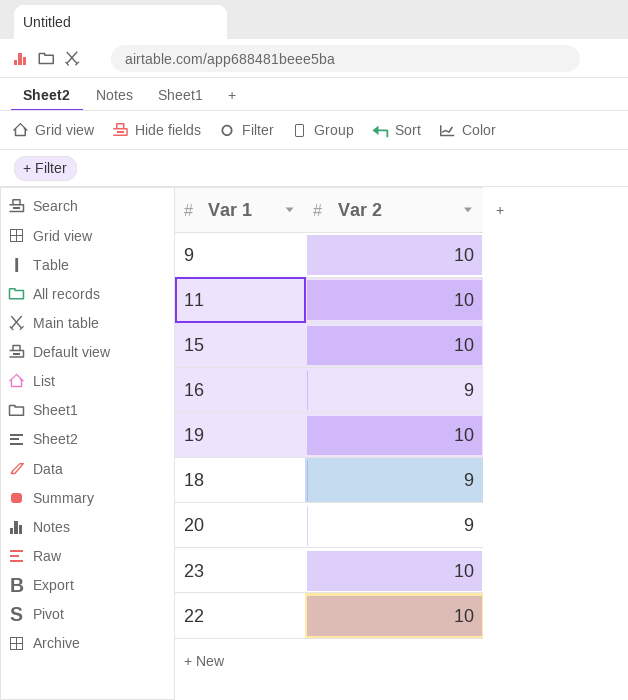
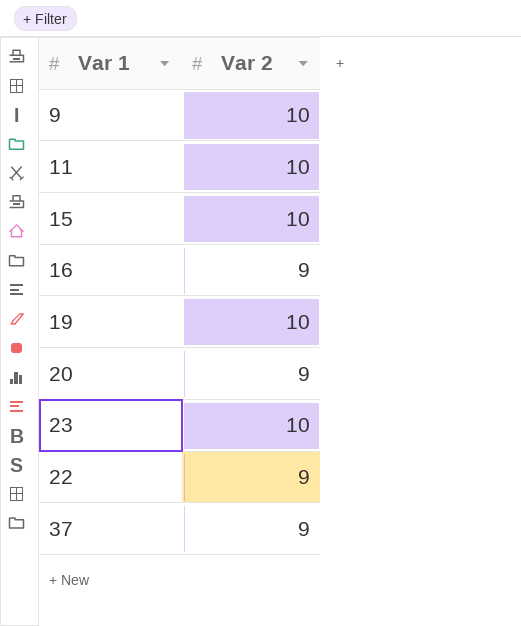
row 18: 9 -> none
22 | Var 2: 10 -> 9
row 37: none -> 9

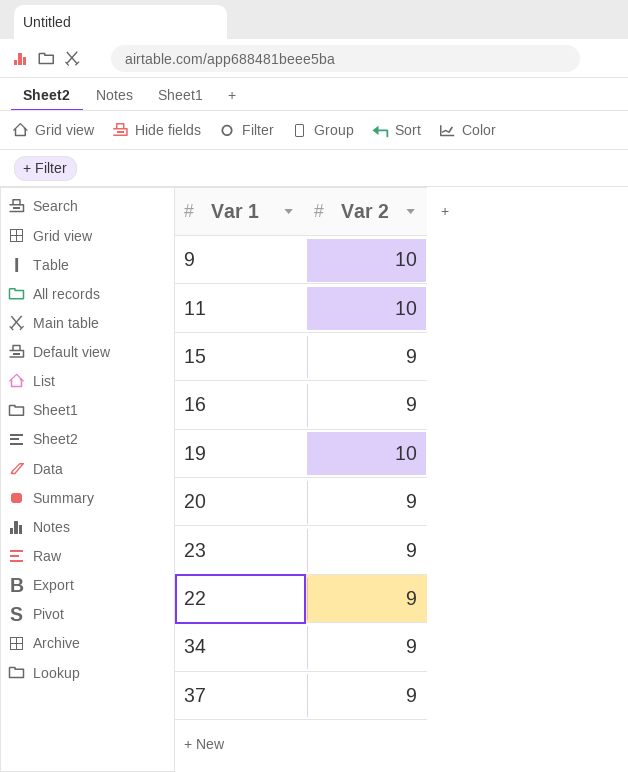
15 | Var 2: 10 -> 9
23 | Var 2: 10 -> 9
row 34: none -> 9

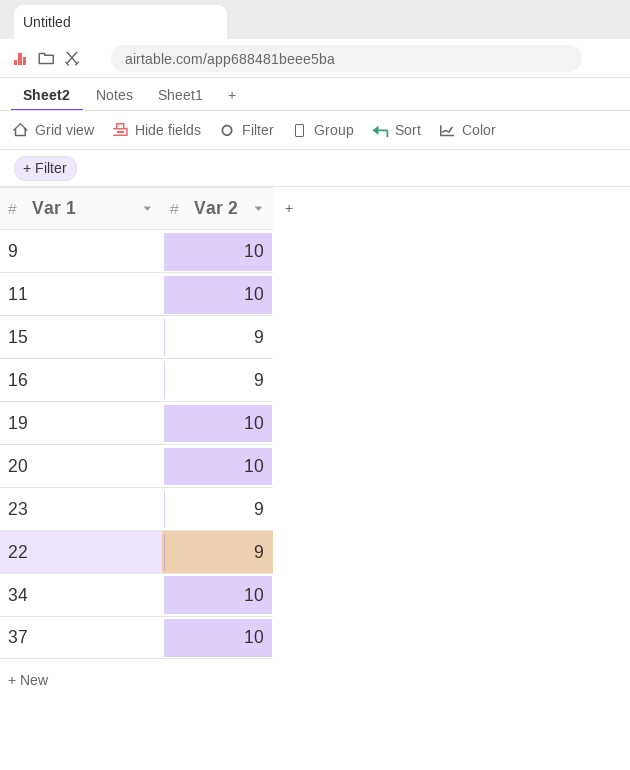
20 | Var 2: 9 -> 10
34 | Var 2: 9 -> 10
37 | Var 2: 9 -> 10

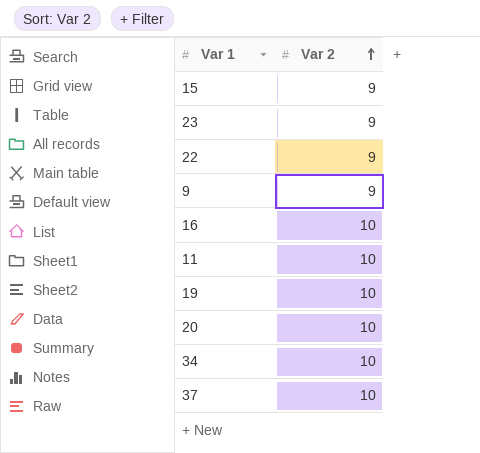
row order: none -> Var 2 ascending
9 | Var 2: 10 -> 9
16 | Var 2: 9 -> 10

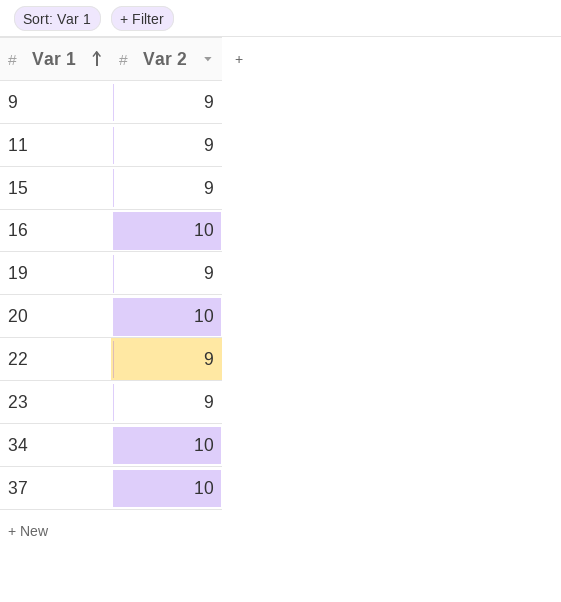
row order: Var 2 ascending -> Var 1 ascending
11 | Var 2: 10 -> 9
19 | Var 2: 10 -> 9

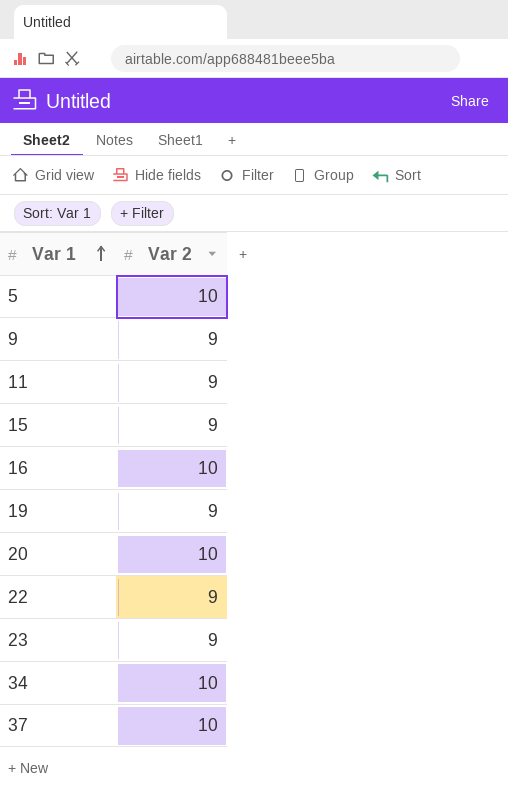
row 5: none -> 10

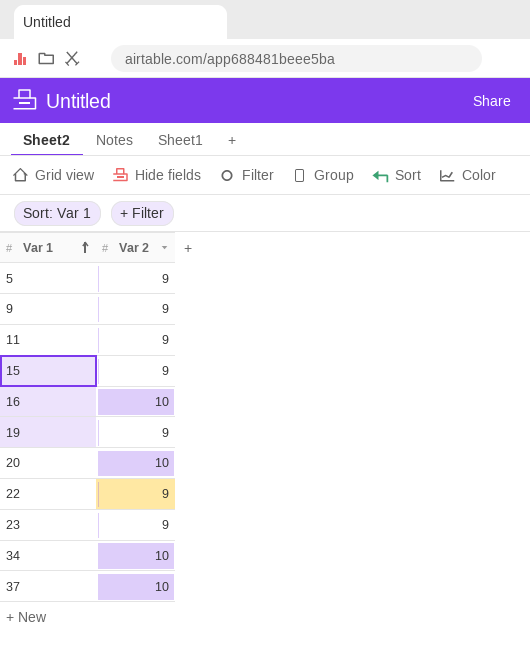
5 | Var 2: 10 -> 9

